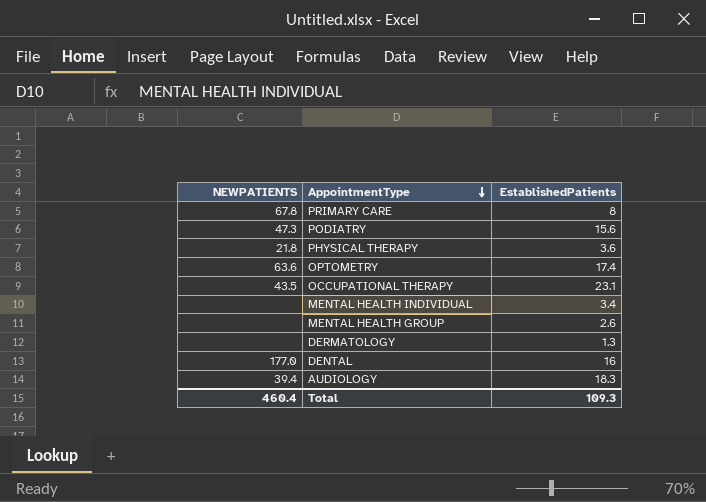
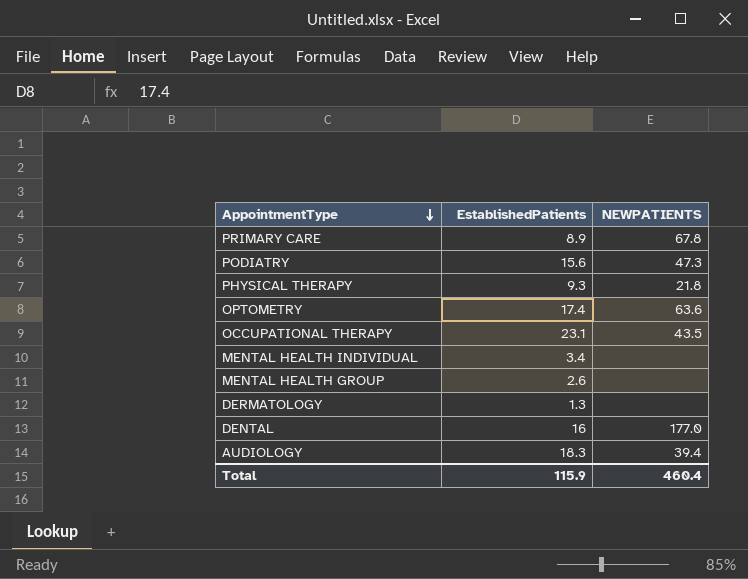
column NEWPATIENTS | position: 1 -> 3
PRIMARY CARE | EstablishedPatients: 8 -> 8.9
PHYSICAL THERAPY | EstablishedPatients: 3.6 -> 9.3
Total | EstablishedPatients: 109.3 -> 115.9

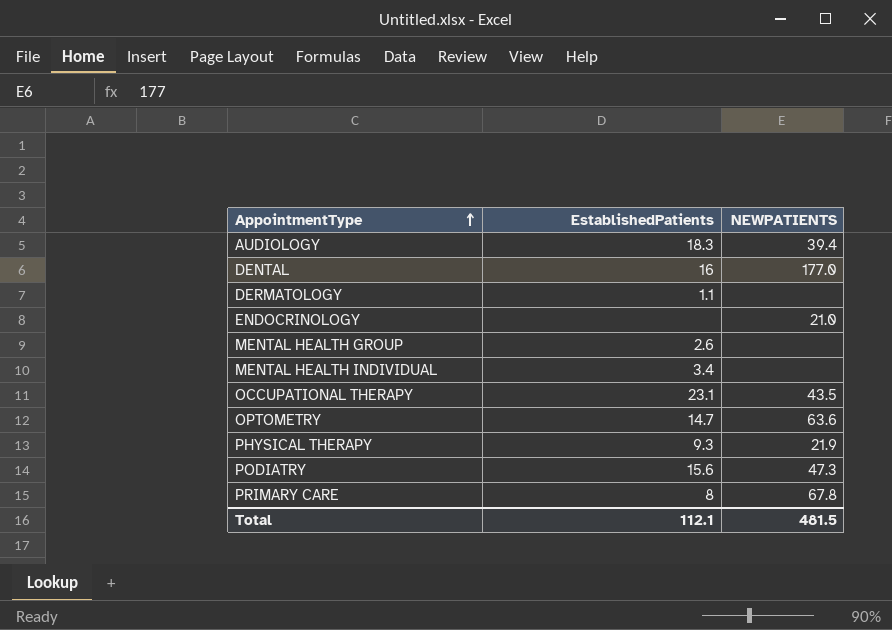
row order: AppointmentType descending -> AppointmentType ascending
DERMATOLOGY | EstablishedPatients: 1.3 -> 1.1
row ENDOCRINOLOGY: none -> none | 21.0
OPTOMETRY | EstablishedPatients: 17.4 -> 14.7
PHYSICAL THERAPY | NEWPATIENTS: 21.8 -> 21.9
PRIMARY CARE | EstablishedPatients: 8.9 -> 8
Total | EstablishedPatients: 115.9 -> 112.1
Total | NEWPATIENTS: 460.4 -> 481.5

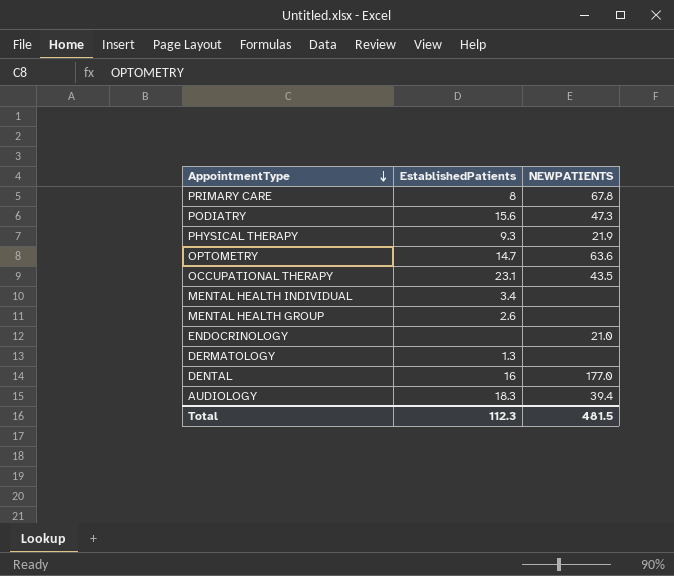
row order: AppointmentType ascending -> AppointmentType descending
DERMATOLOGY | EstablishedPatients: 1.1 -> 1.3
Total | EstablishedPatients: 112.1 -> 112.3

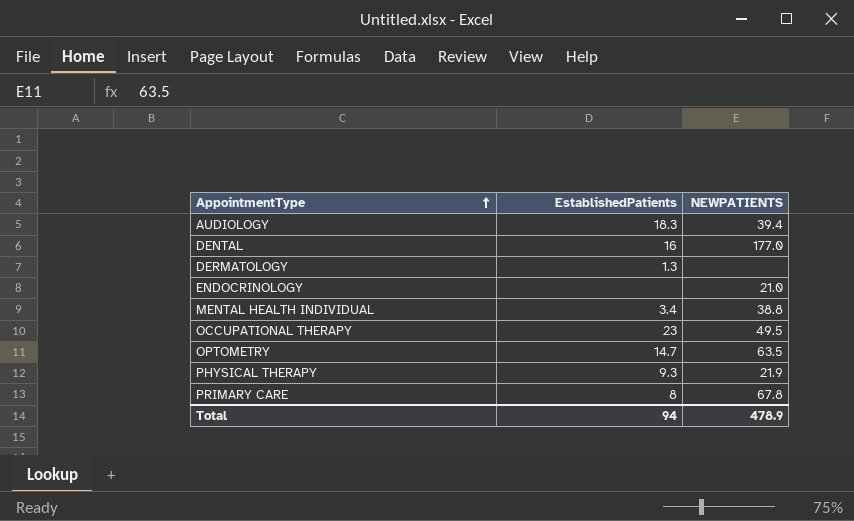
row order: AppointmentType descending -> AppointmentType ascending
row PODIATRY: 15.6 | 47.3 -> none
row MENTAL HEALTH GROUP: 2.6 | none -> none
MENTAL HEALTH INDIVIDUAL | NEWPATIENTS: none -> 38.8
OCCUPATIONAL THERAPY | EstablishedPatients: 23.1 -> 23
OCCUPATIONAL THERAPY | NEWPATIENTS: 43.5 -> 49.5
OPTOMETRY | NEWPATIENTS: 63.6 -> 63.5
Total | EstablishedPatients: 112.3 -> 94
Total | NEWPATIENTS: 481.5 -> 478.9

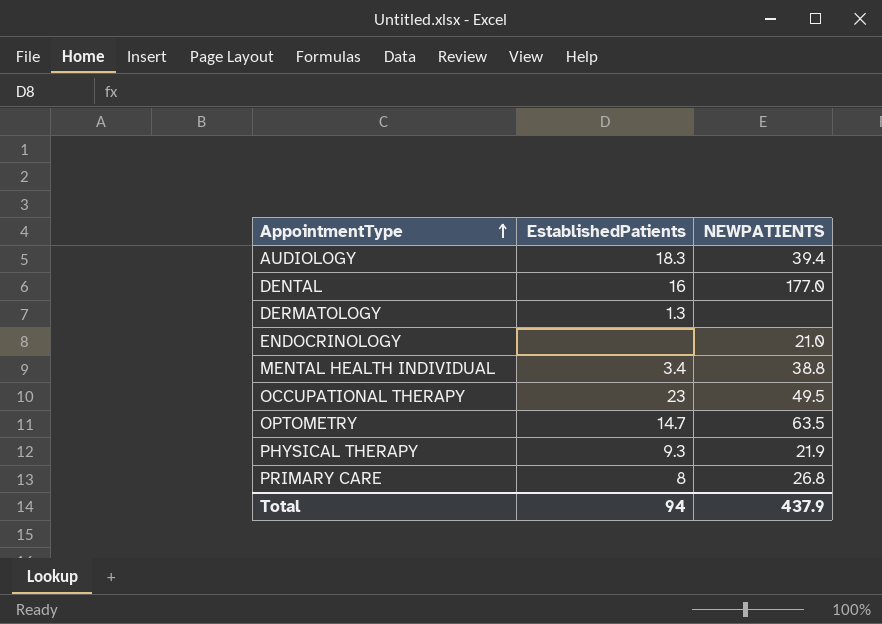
PRIMARY CARE | NEWPATIENTS: 67.8 -> 26.8
Total | NEWPATIENTS: 478.9 -> 437.9

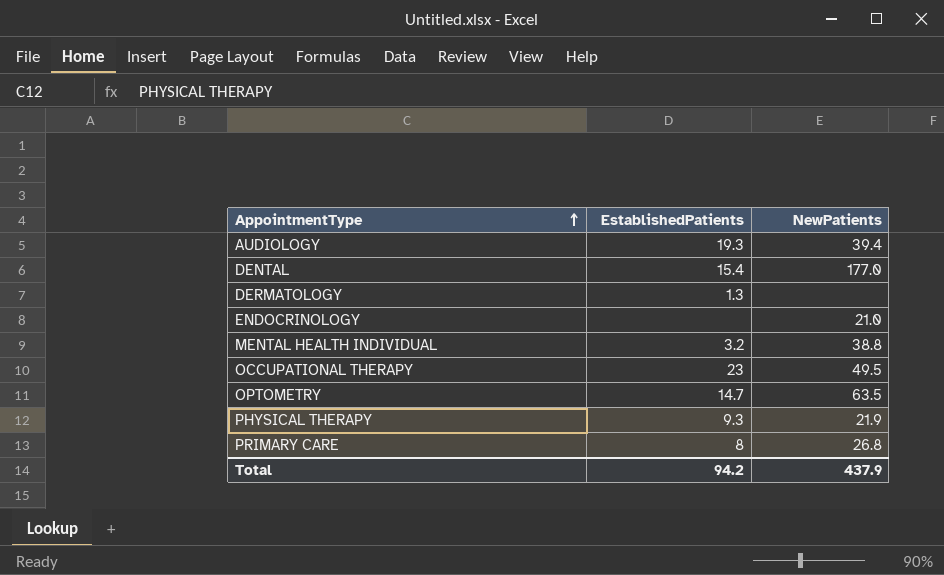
column name: NEWPATIENTS -> NewPatients
AUDIOLOGY | EstablishedPatients: 18.3 -> 19.3
DENTAL | EstablishedPatients: 16 -> 15.4
MENTAL HEALTH INDIVIDUAL | EstablishedPatients: 3.4 -> 3.2
Total | EstablishedPatients: 94 -> 94.2

